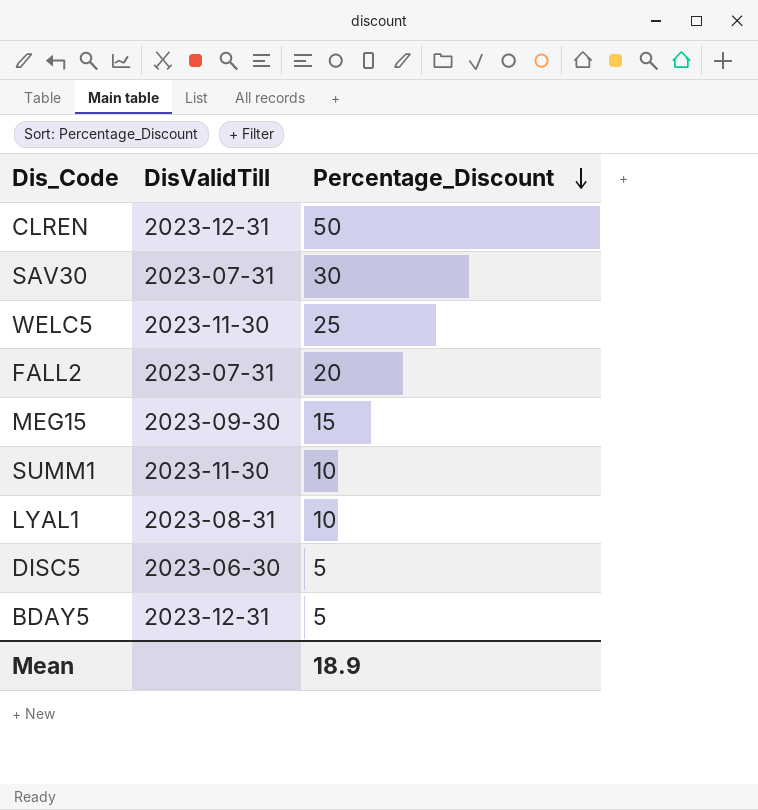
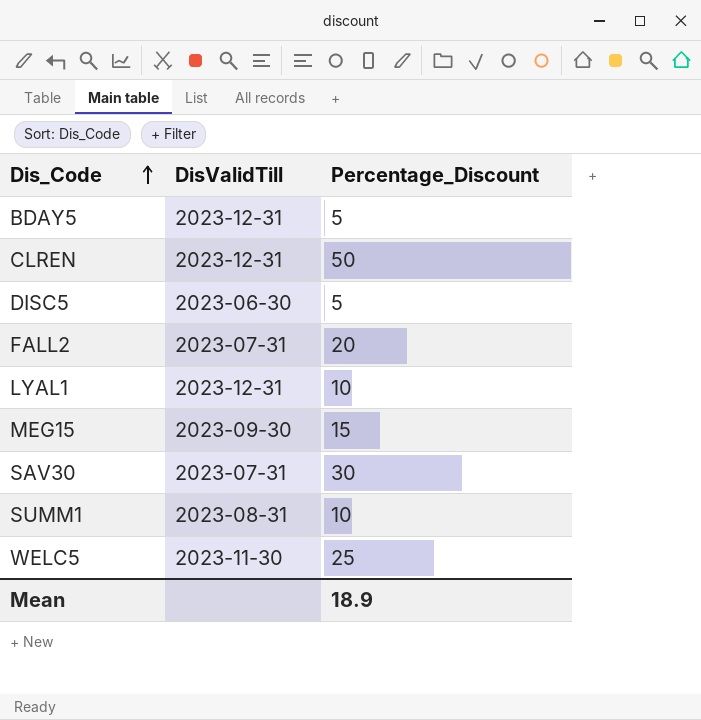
row order: Percentage_Discount descending -> Dis_Code ascending
LYAL1 | DisValidTill: 2023-08-31 -> 2023-12-31
SUMM1 | DisValidTill: 2023-11-30 -> 2023-08-31

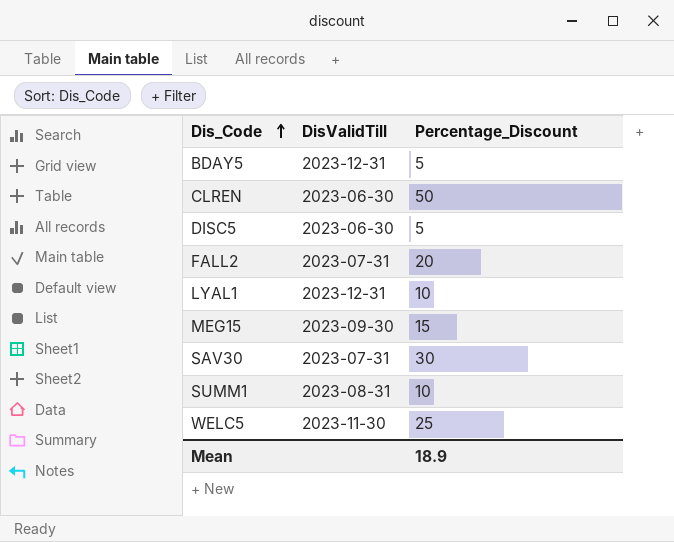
CLREN | DisValidTill: 2023-12-31 -> 2023-06-30

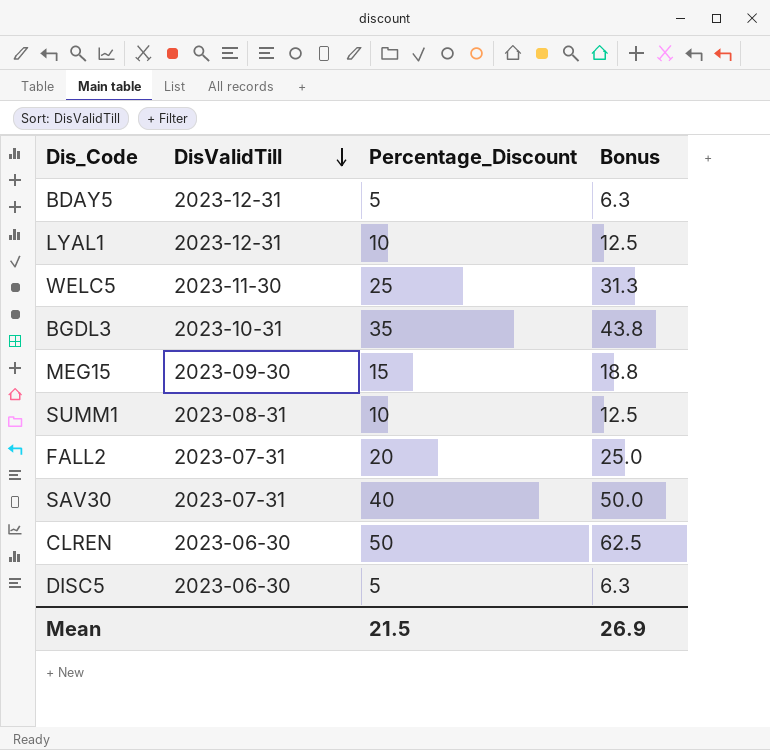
row order: Dis_Code ascending -> DisValidTill descending
column Bonus | formula: none -> [Percentage_Discount] * 1.25
row BGDL3: none -> 2023-10-31 | 35 | 43.8
SAV30 | Percentage_Discount: 30 -> 40
Mean | Percentage_Discount: 18.9 -> 21.5

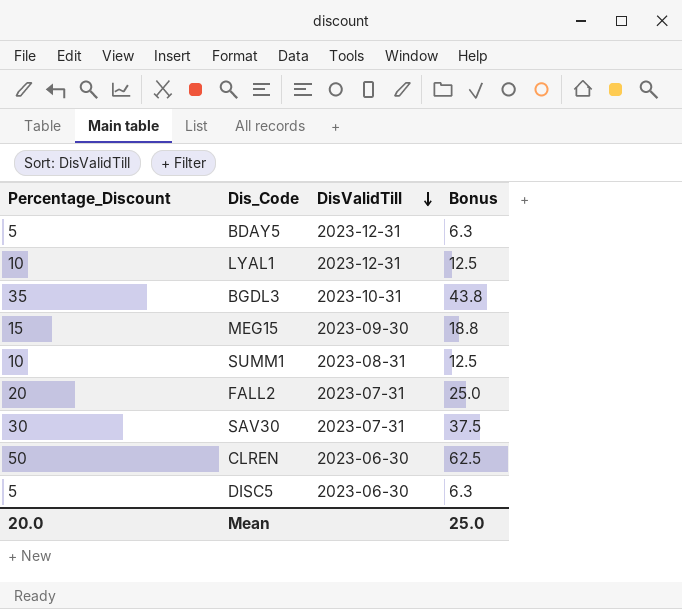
column Percentage_Discount | position: 3 -> 1
row WELC5: 2023-11-30 | 25 | 31.3 -> none
SAV30 | Percentage_Discount: 40 -> 30
SAV30 | Bonus: 50.0 -> 37.5
Mean | Percentage_Discount: 21.5 -> 20.0
Mean | Bonus: 26.9 -> 25.0

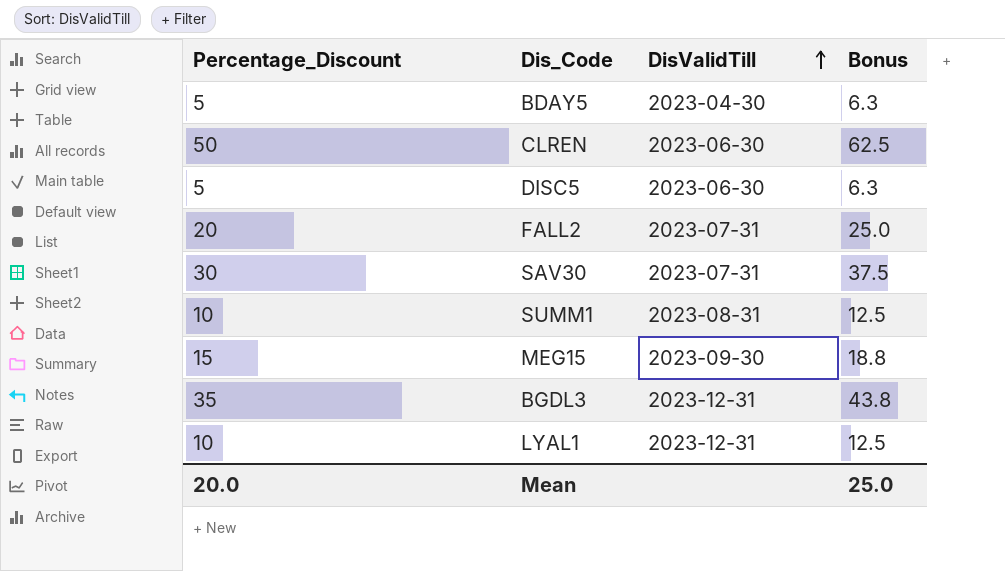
row order: DisValidTill descending -> DisValidTill ascending
BDAY5 | DisValidTill: 2023-12-31 -> 2023-04-30
BGDL3 | DisValidTill: 2023-10-31 -> 2023-12-31

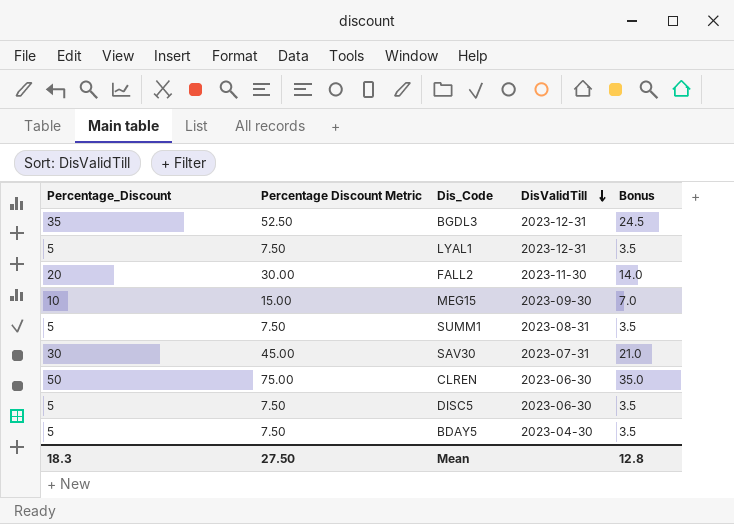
row order: DisValidTill ascending -> DisValidTill descending
column Percentage Discount Metric | formula: none -> [Percentage_Discount] * 1.5
column Bonus | formula: [Percentage_Discount] * 1.25 -> [Percentage_Discount] * 0.7
LYAL1 | Percentage_Discount: 10 -> 5
FALL2 | DisValidTill: 2023-07-31 -> 2023-11-30
MEG15 | Percentage_Discount: 15 -> 10
SUMM1 | Percentage_Discount: 10 -> 5
Mean | Percentage_Discount: 20.0 -> 18.3
Mean | Bonus: 25.0 -> 12.8

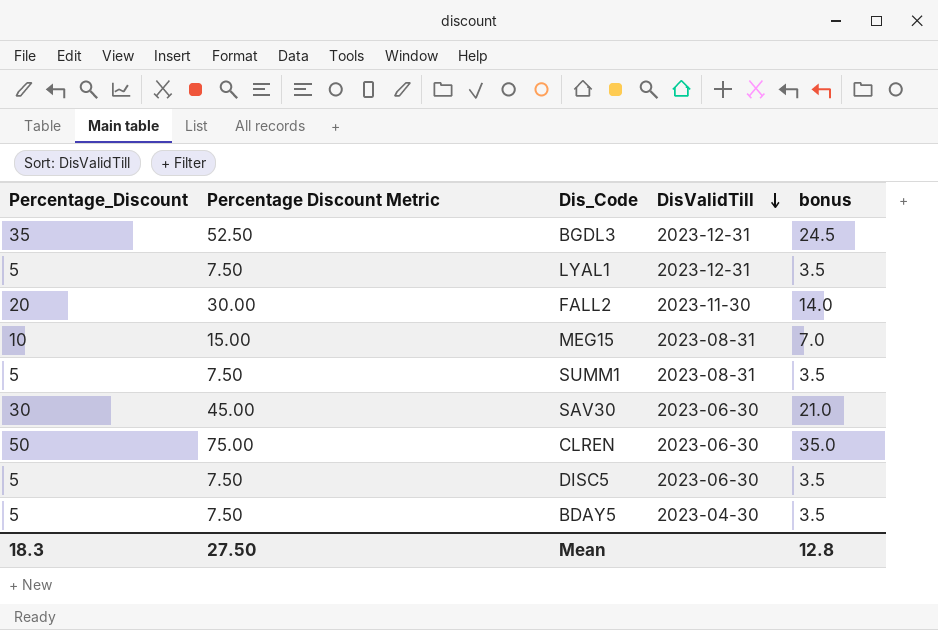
column name: Bonus -> bonus
MEG15 | DisValidTill: 2023-09-30 -> 2023-08-31
SAV30 | DisValidTill: 2023-07-31 -> 2023-06-30

